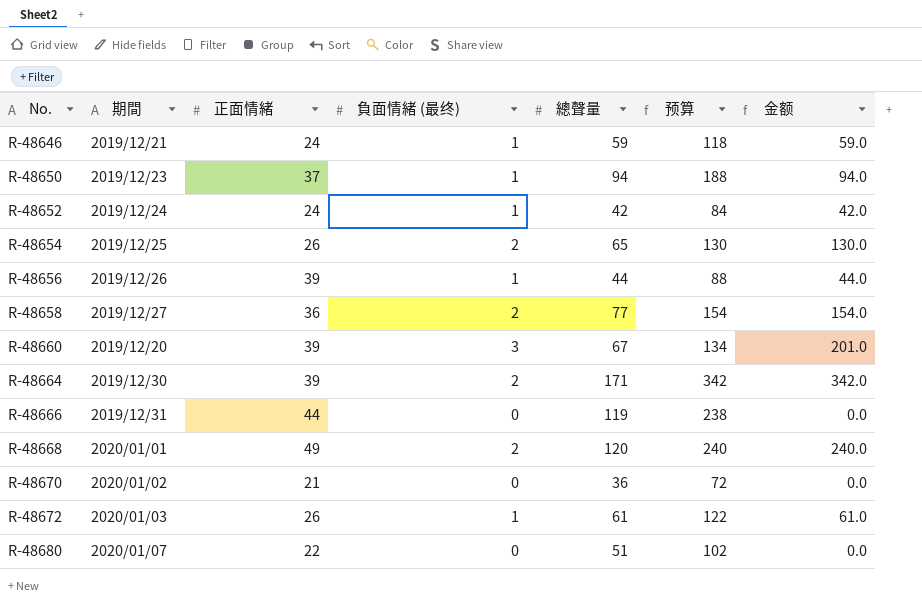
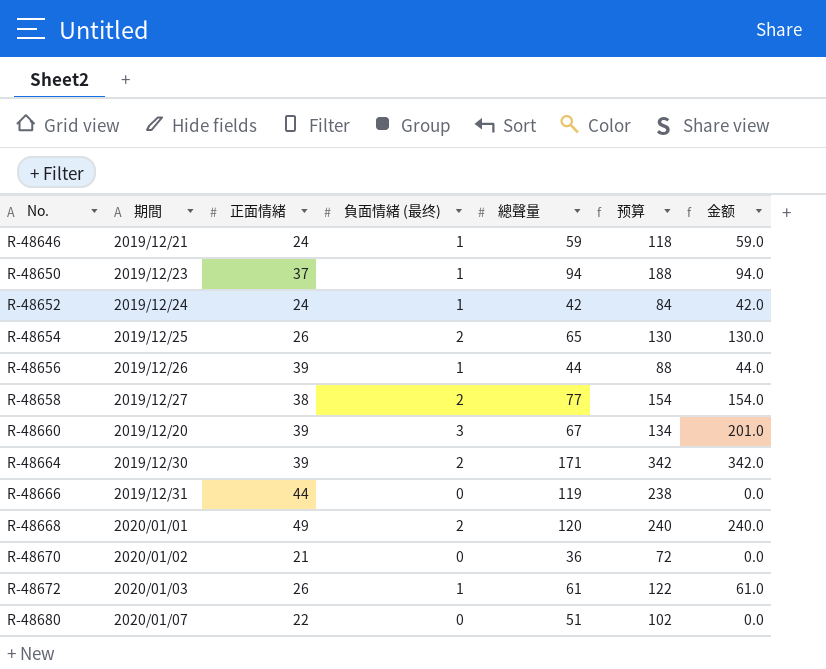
R-48658 | 正面情緒: 36 -> 38

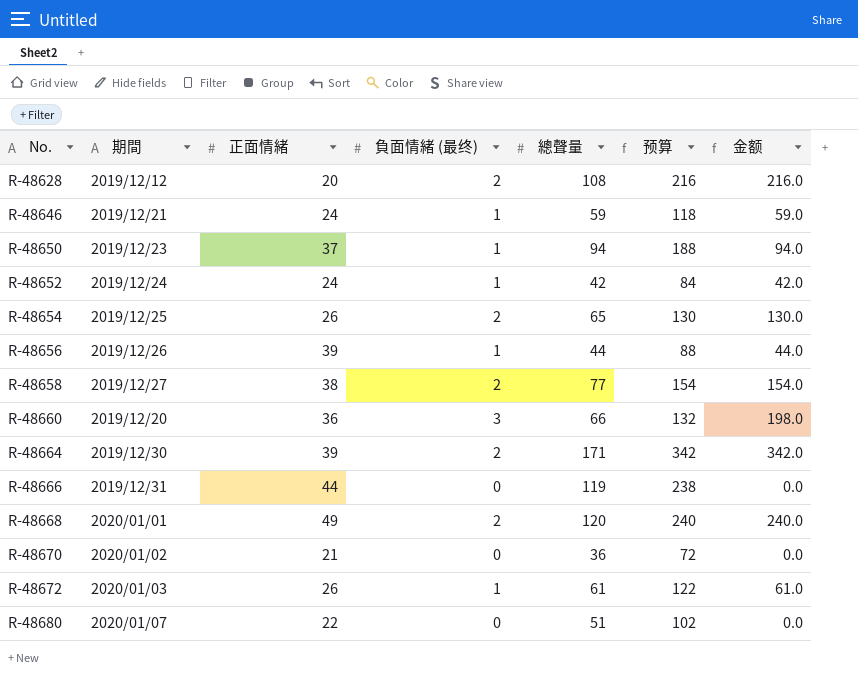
row R-48628: none -> 2019/12/12 | 20 | 2 | 108 | 216 | 216.0
R-48660 | 正面情緒: 39 -> 36
R-48660 | 總聲量: 67 -> 66
R-48660 | 预算: 134 -> 132
R-48660 | 金额: 201.0 -> 198.0

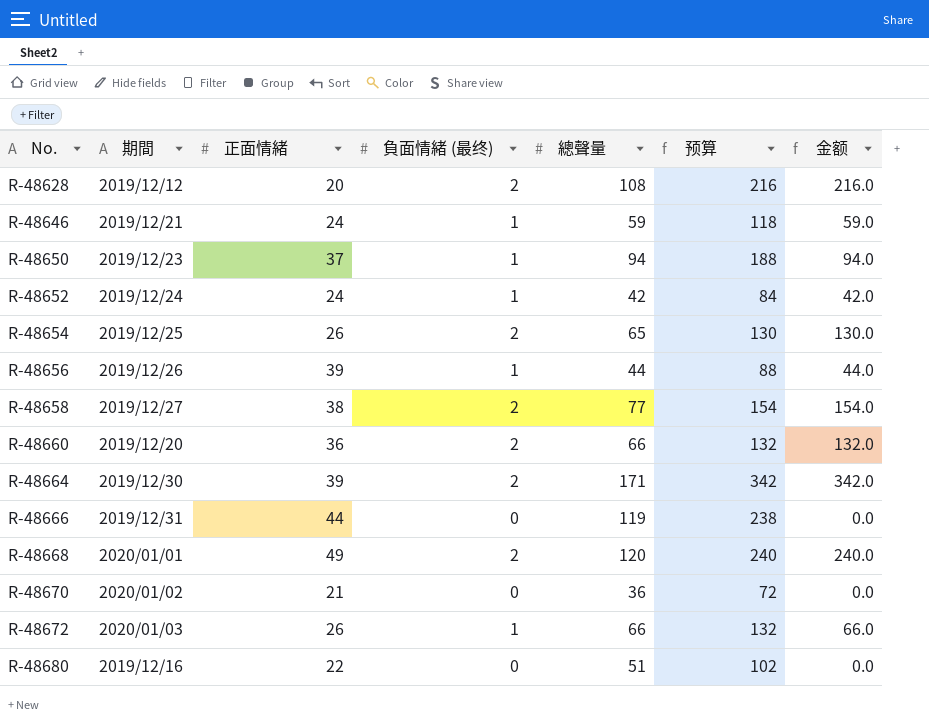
R-48660 | 負面情緒 (最终): 3 -> 2
R-48660 | 金额: 198.0 -> 132.0
R-48672 | 總聲量: 61 -> 66
R-48672 | 预算: 122 -> 132
R-48672 | 金额: 61.0 -> 66.0
R-48680 | 期間: 2020/01/07 -> 2019/12/16

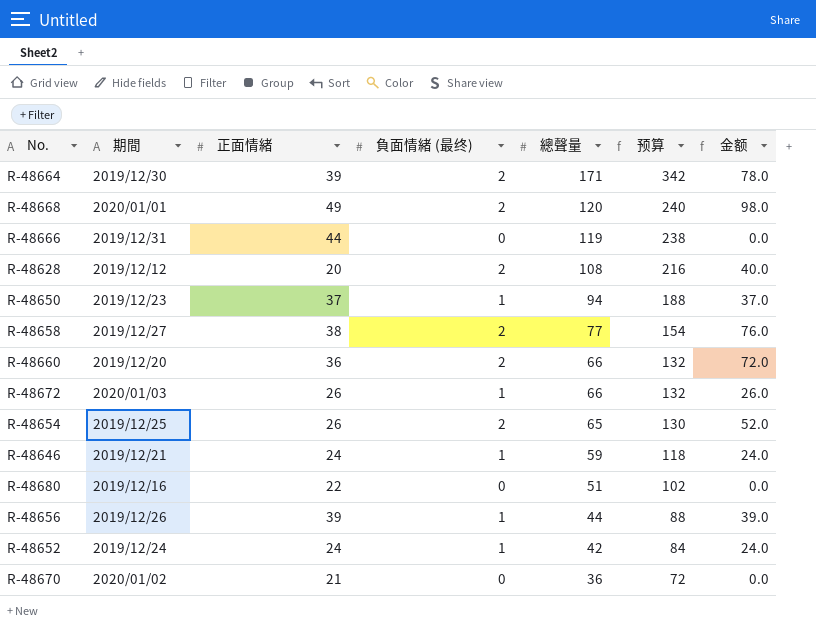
row order: No. ascending -> 總聲量 descending
column 金额 | formula: [負面情緒 (最终)] * [總聲量] -> [正面情緒] * [負面情緒 (最终)]

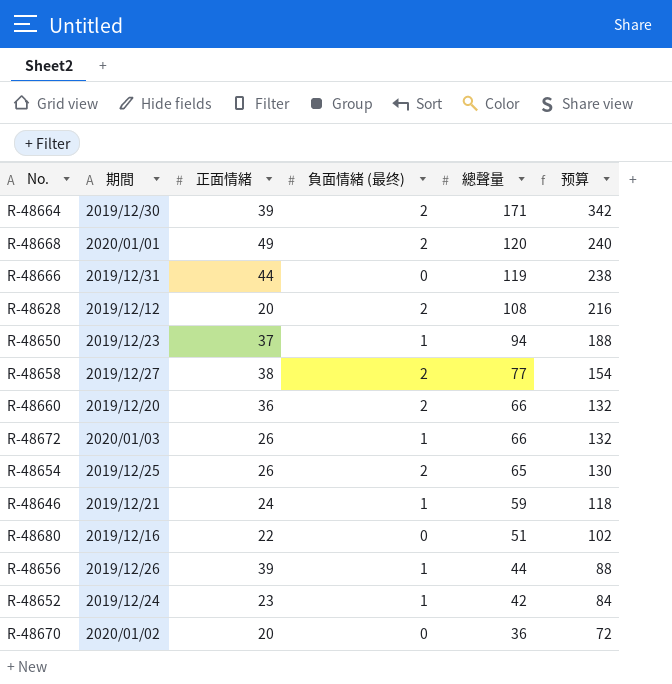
column 金额 | formula: [正面情緒] * [負面情緒 (最终)] -> none
R-48652 | 正面情緒: 24 -> 23
R-48670 | 正面情緒: 21 -> 20

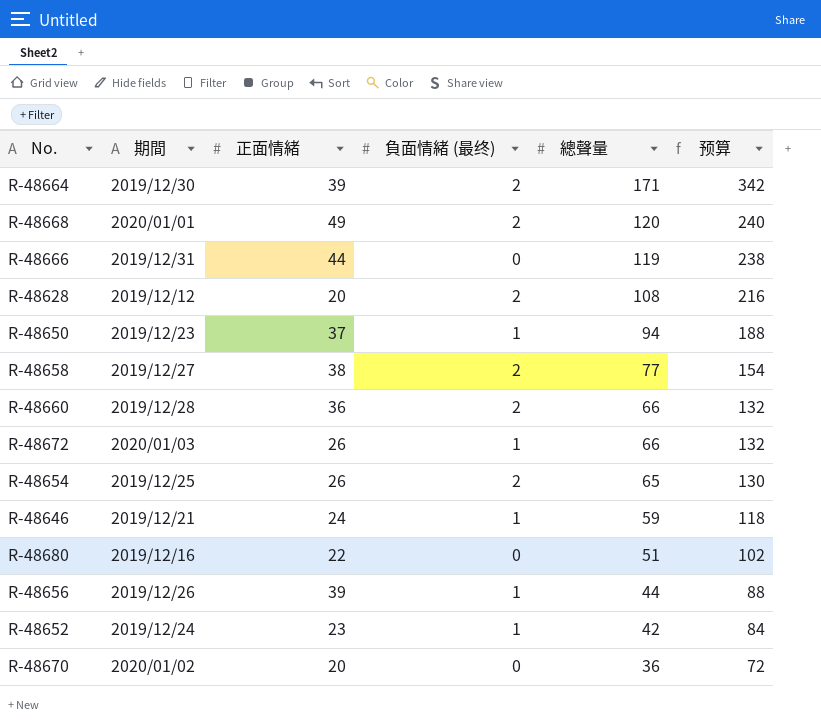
R-48660 | 期間: 2019/12/20 -> 2019/12/28

